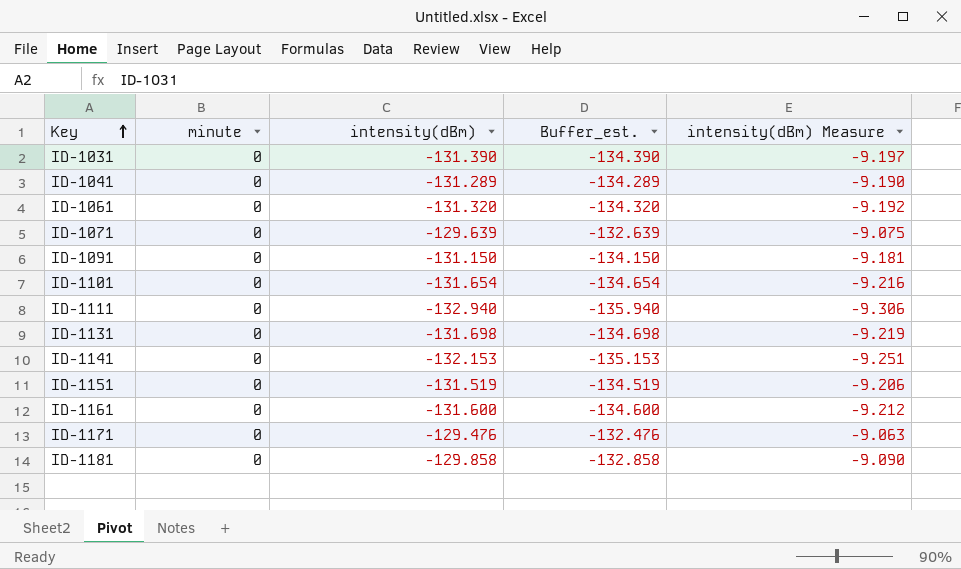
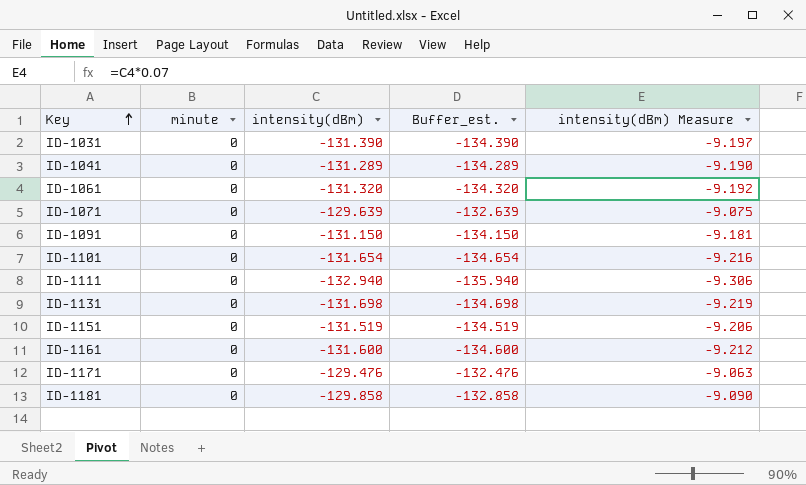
row ID-1141: 0 | -132.153 | -135.153 | -9.251 -> none

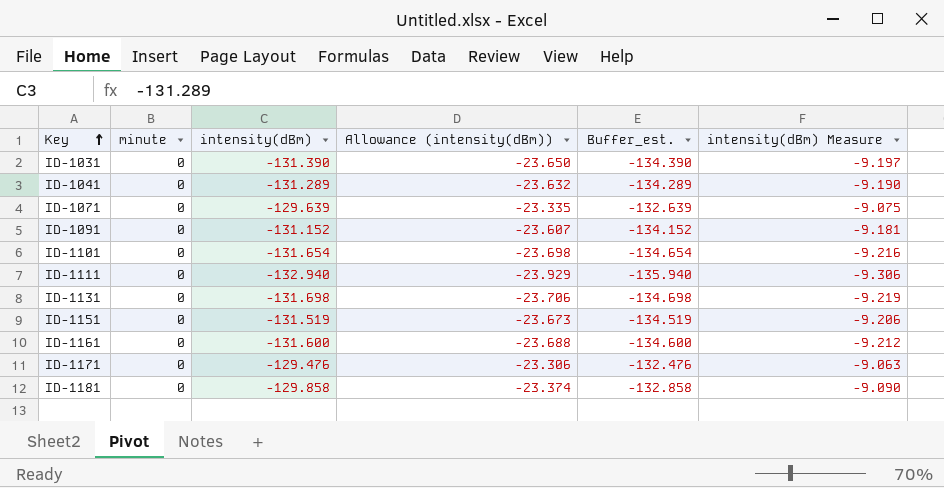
column Allowance (intensity(dBm)) | formula: none -> [intensity(dBm)] * 0.18
row ID-1061: 0 | -131.320 | -134.320 | -9.192 -> none
ID-1091 | intensity(dBm): -131.150 -> -131.152
ID-1091 | Buffer_est.: -134.150 -> -134.152

